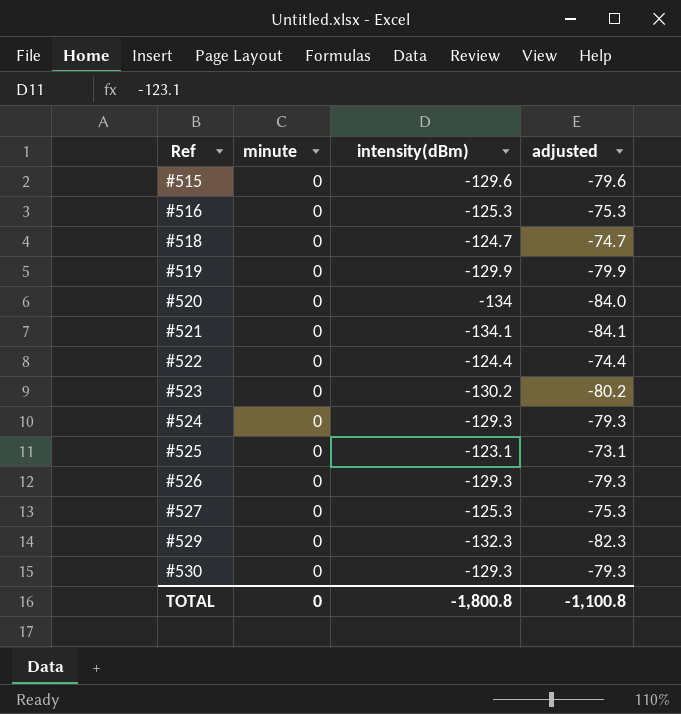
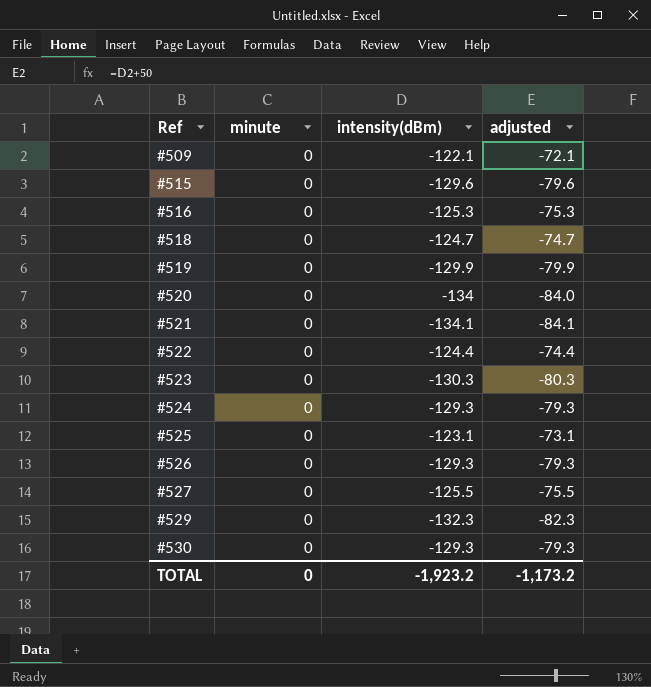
row #509: none -> 0 | -122.1 | -72.1
#523 | intensity(dBm): -130.2 -> -130.3
#523 | adjusted: -80.2 -> -80.3
#527 | intensity(dBm): -125.3 -> -125.5
#527 | adjusted: -75.3 -> -75.5
TOTAL | intensity(dBm): -1,800.8 -> -1,923.2
TOTAL | adjusted: -1,100.8 -> -1,173.2

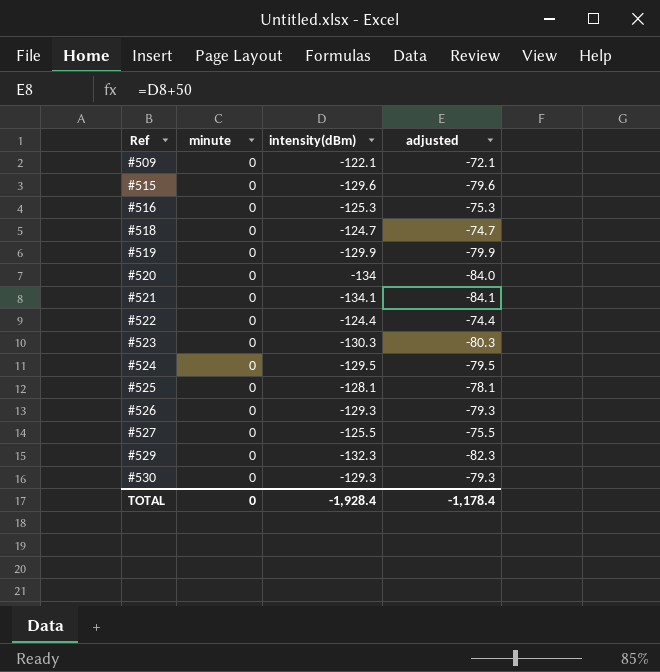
#524 | intensity(dBm): -129.3 -> -129.5
#524 | adjusted: -79.3 -> -79.5
#525 | intensity(dBm): -123.1 -> -128.1
#525 | adjusted: -73.1 -> -78.1
TOTAL | intensity(dBm): -1,923.2 -> -1,928.4
TOTAL | adjusted: -1,173.2 -> -1,178.4

